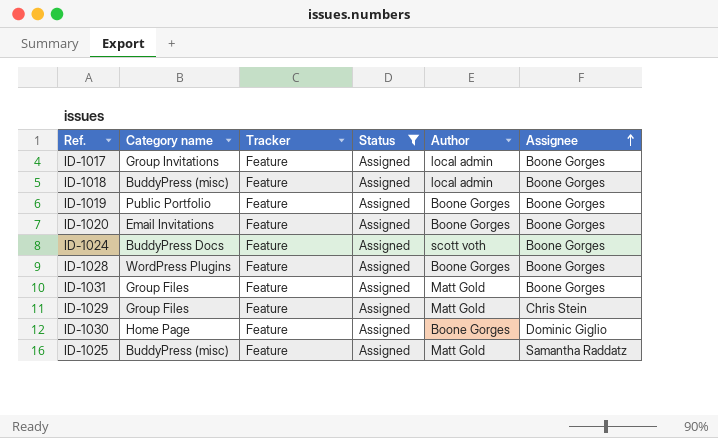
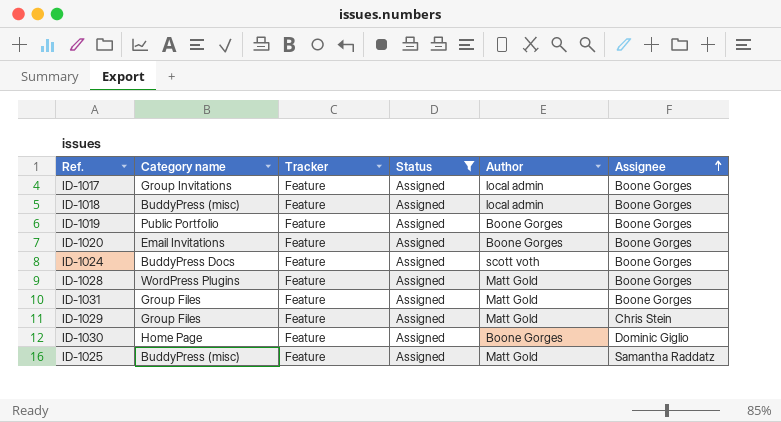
ID-1028 | Author: Boone Gorges -> Matt Gold

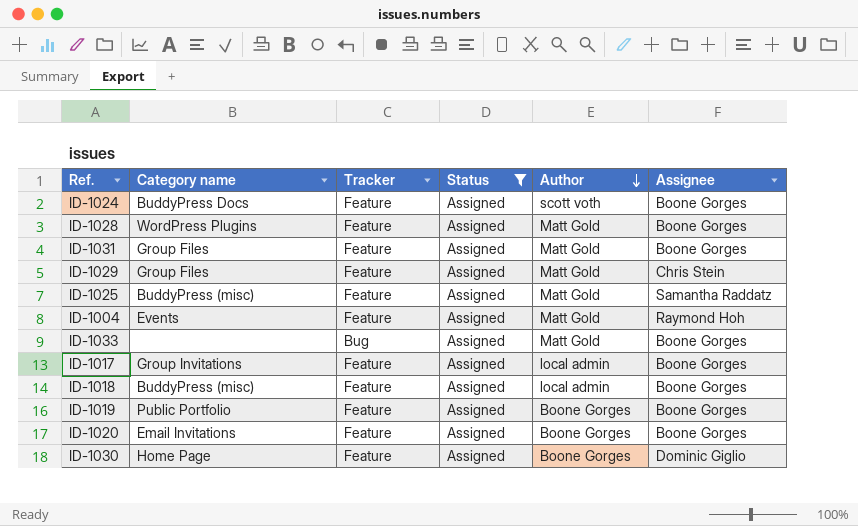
row order: Assignee ascending -> Author descending
row ID-1004: none -> Events | Feature | Assigned | Matt Gold | Raymond Hoh
row ID-1033: none -> none | Bug | Assigned | Matt Gold | Boone Gorges

